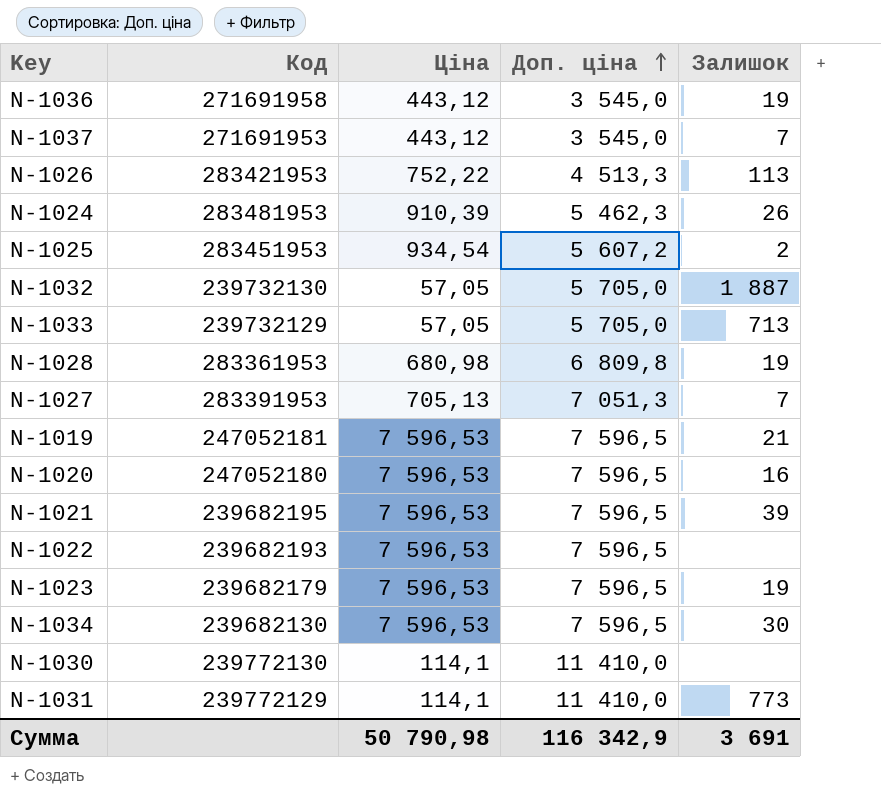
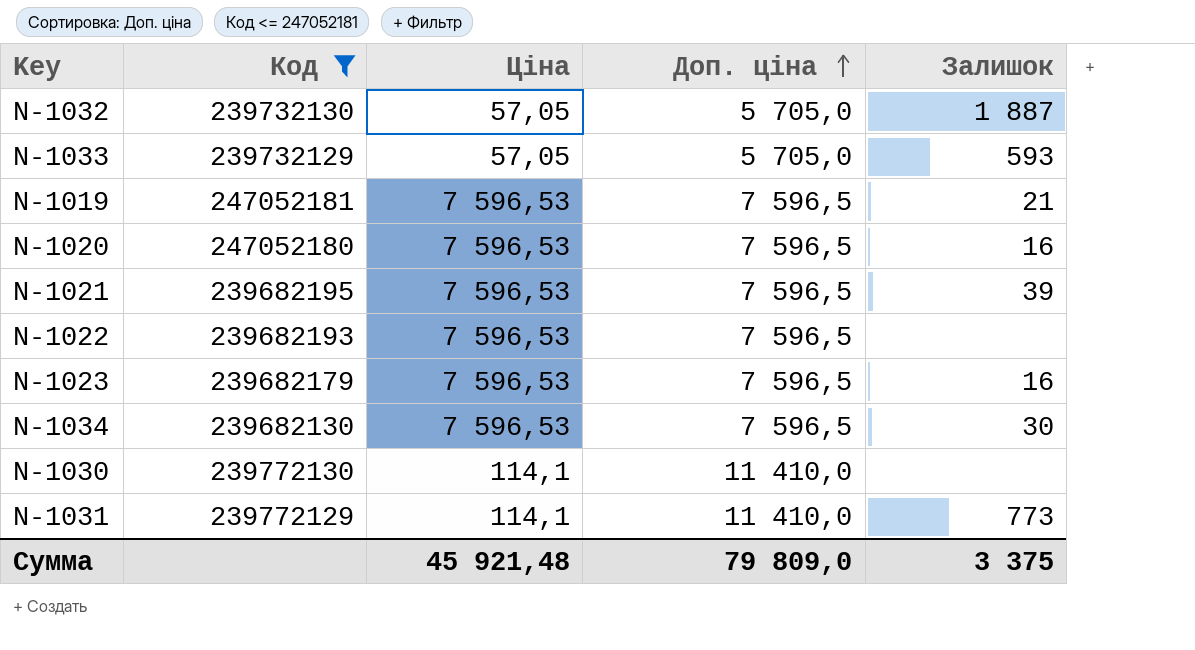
filter: none -> Код <= 247052181
N-1033 | Залишок: 713 -> 593
N-1023 | Залишок: 19 -> 16
Сумма | Ціна: 50 790,98 -> 45 921,48
Сумма | Доп. ціна: 116 342,9 -> 79 809,0
Сумма | Залишок: 3 691 -> 3 375

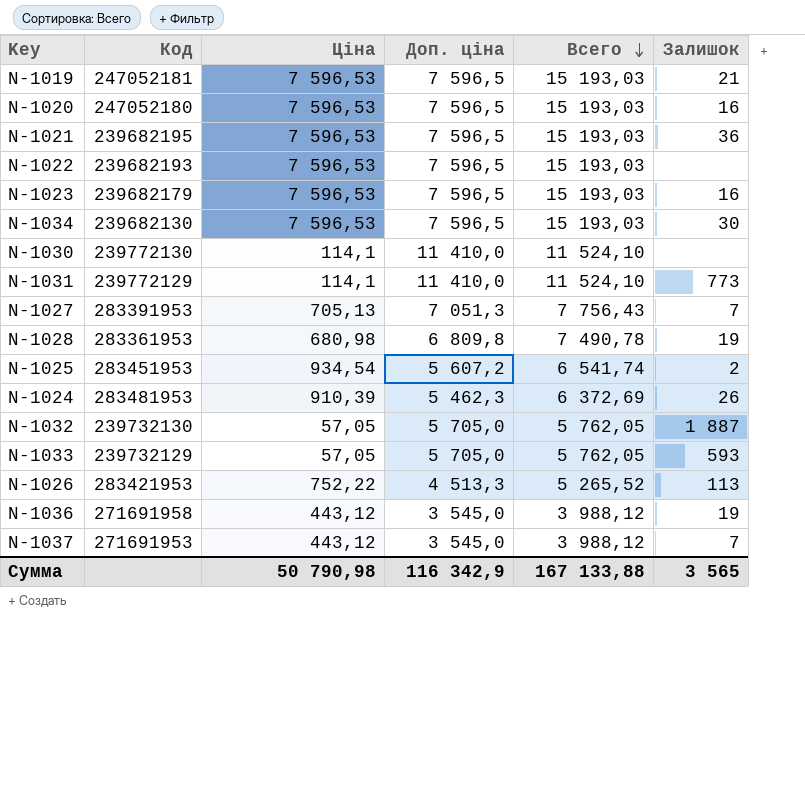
filter: Код <= 247052181 -> none
row order: Доп. ціна ascending -> Всего descending
column Всего | formula: none -> [Ціна] + [Доп. ціна]
N-1021 | Залишок: 39 -> 36
Сумма | Ціна: 45 921,48 -> 50 790,98
Сумма | Доп. ціна: 79 809,0 -> 116 342,9
Сумма | Залишок: 3 375 -> 3 565

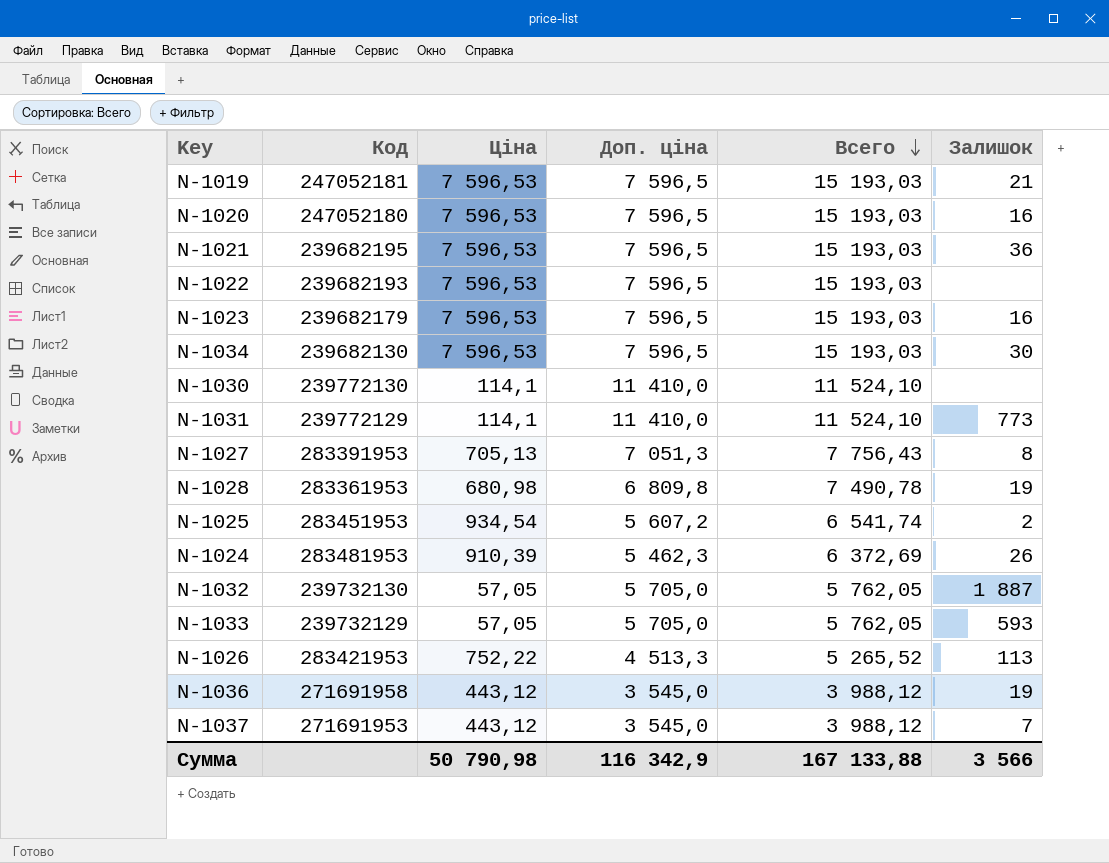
N-1027 | Залишок: 7 -> 8
Сумма | Залишок: 3 565 -> 3 566

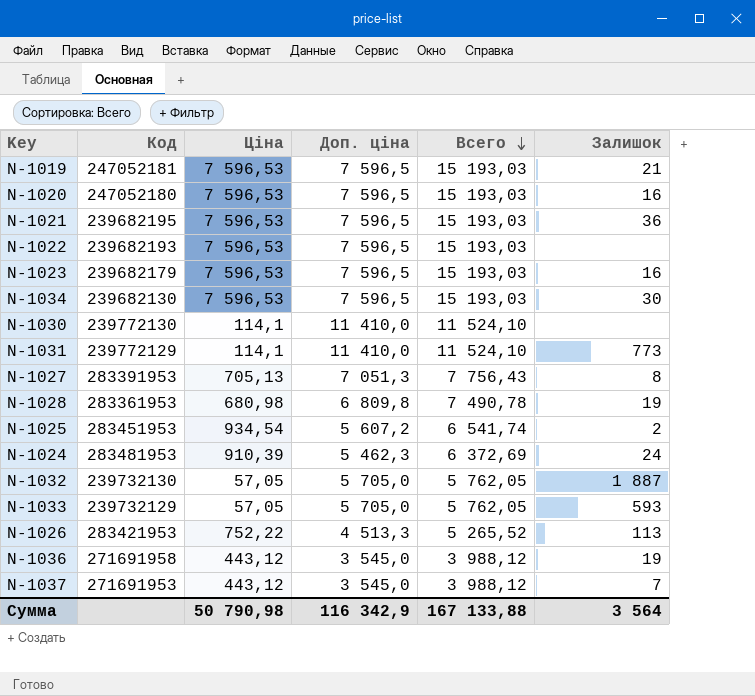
N-1024 | Залишок: 26 -> 24
Сумма | Залишок: 3 566 -> 3 564

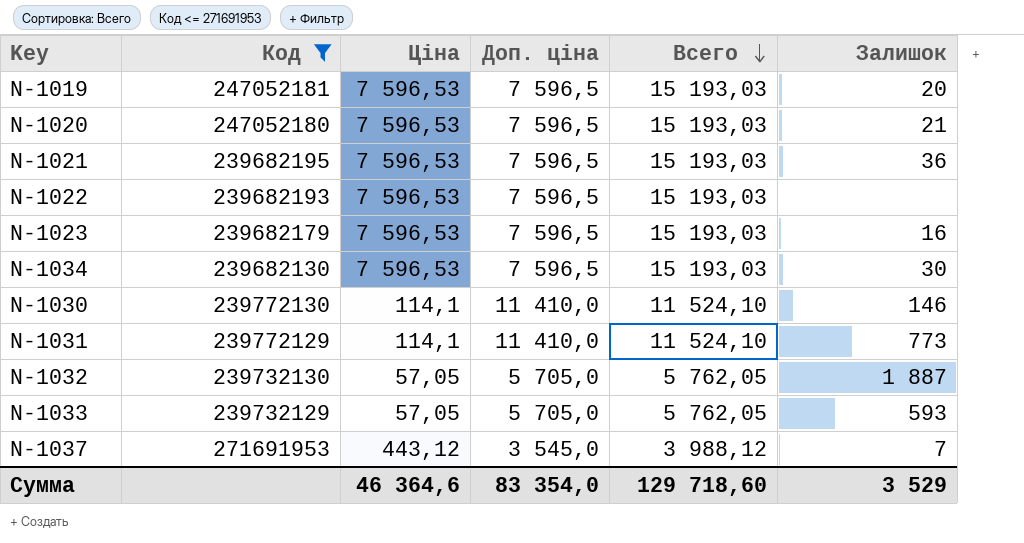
filter: none -> Код <= 271691953
N-1019 | Залишок: 21 -> 20
N-1020 | Залишок: 16 -> 21
N-1030 | Залишок: none -> 146
Сумма | Ціна: 50 790,98 -> 46 364,6
Сумма | Доп. ціна: 116 342,9 -> 83 354,0
Сумма | Всего: 167 133,88 -> 129 718,60
Сумма | Залишок: 3 564 -> 3 529

